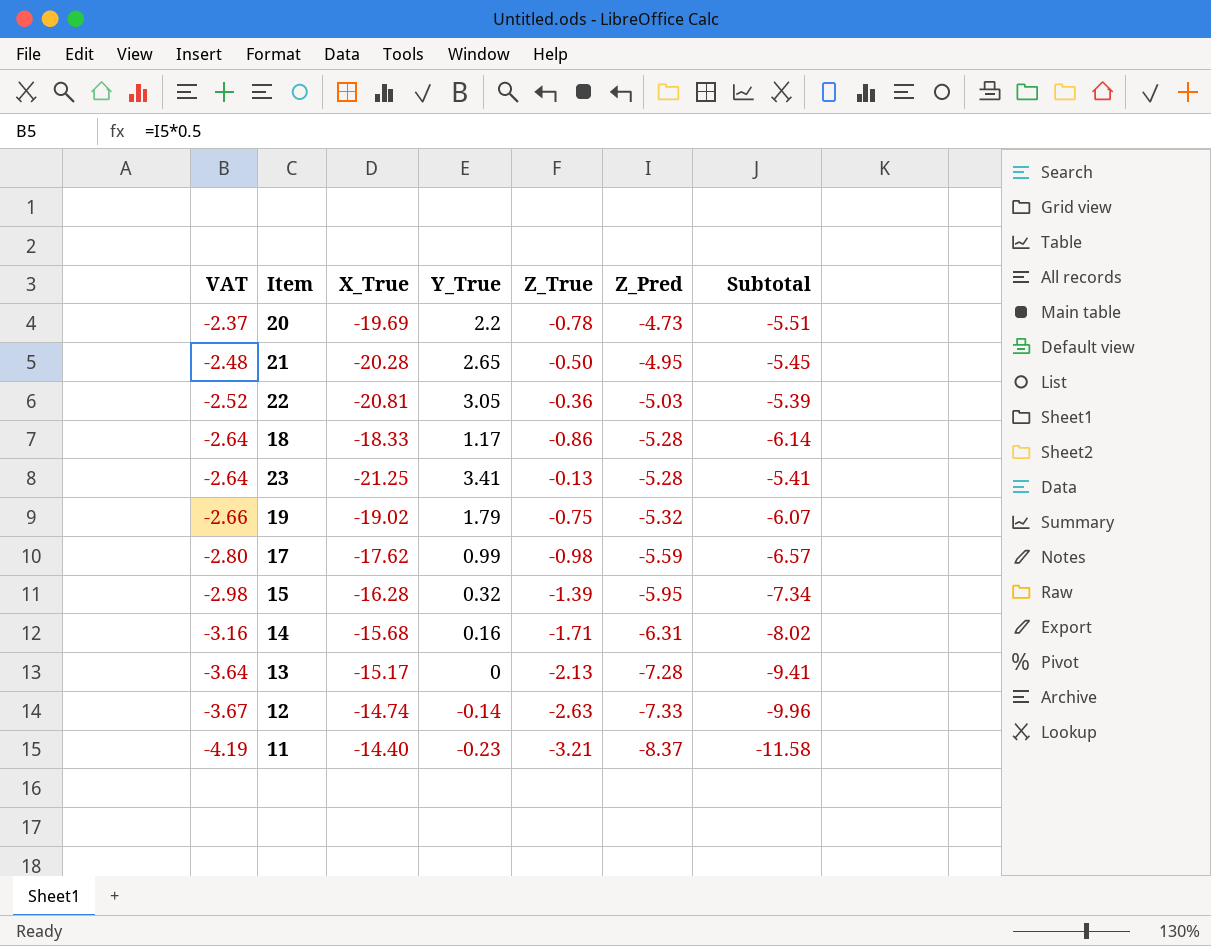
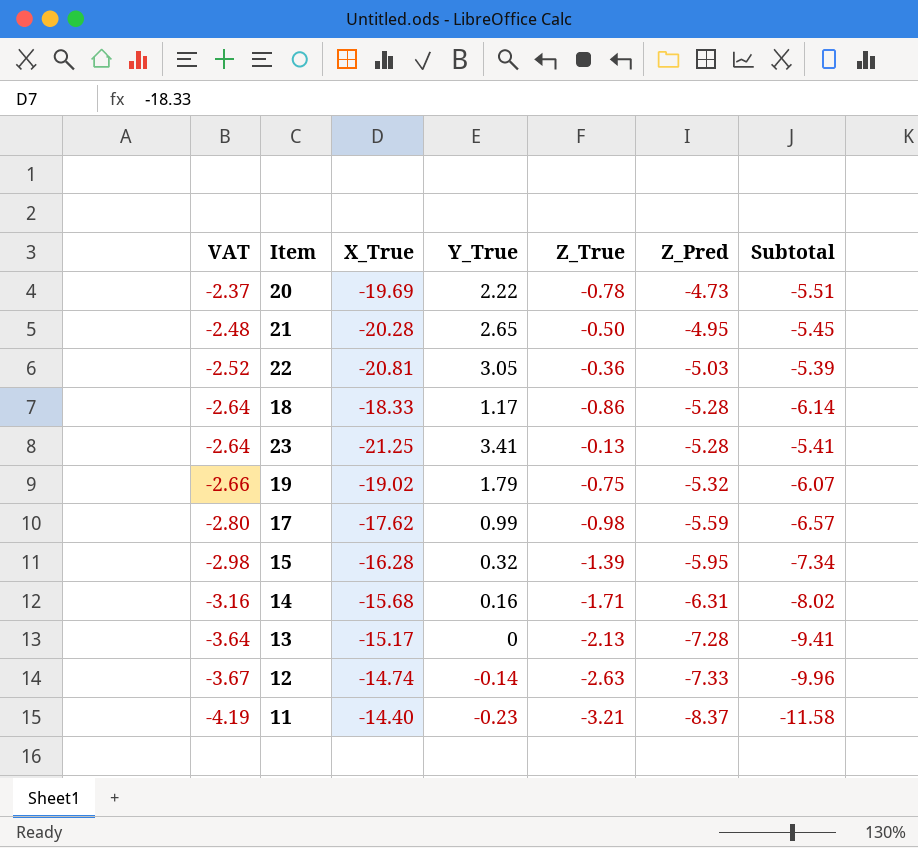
20 | Y_True: 2.2 -> 2.22

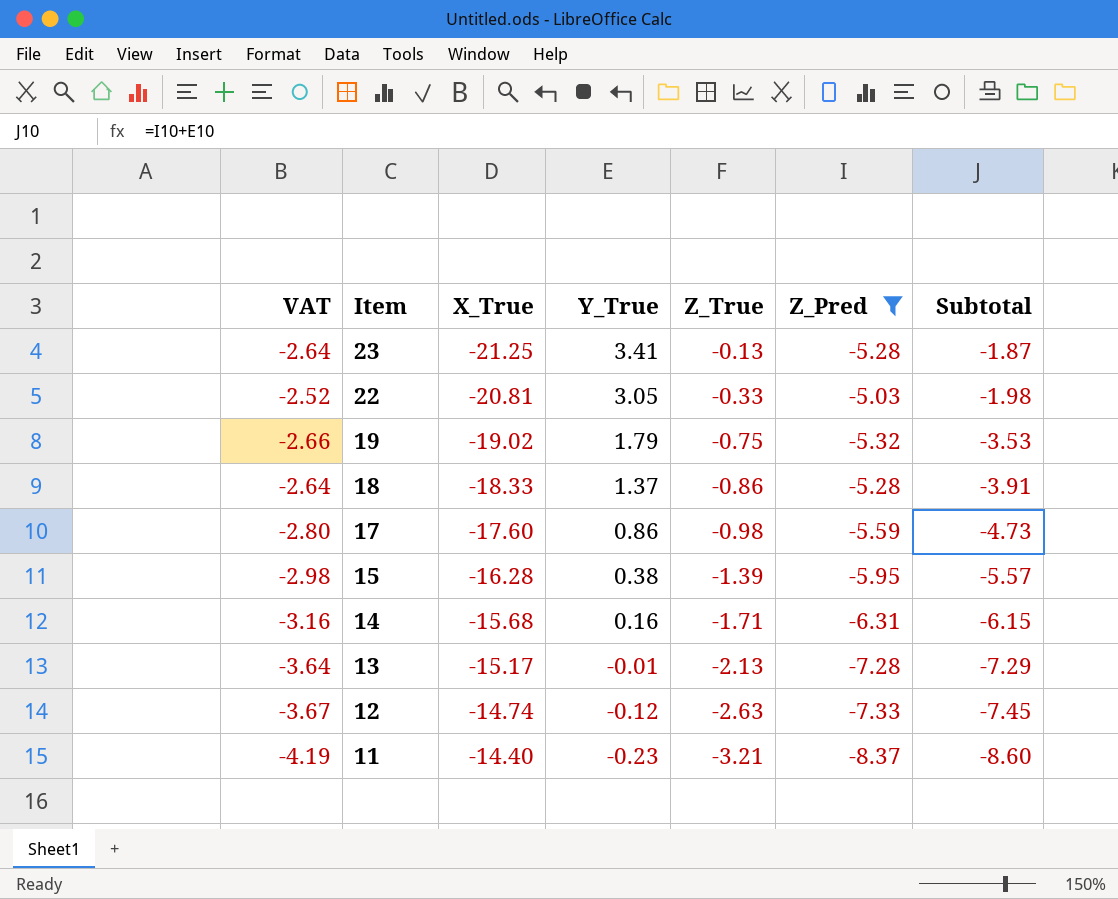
filter: none -> Z_Pred <= -5.03
row order: VAT descending -> Item descending
column Subtotal | formula: [Z_True] + [Z_Pred] -> [Y_True] + [Z_Pred]
22 | Z_True: -0.36 -> -0.33
18 | Y_True: 1.17 -> 1.37
17 | X_True: -17.62 -> -17.60
17 | Y_True: 0.99 -> 0.86
15 | Y_True: 0.32 -> 0.38
13 | Y_True: 0 -> -0.01
12 | Y_True: -0.14 -> -0.12

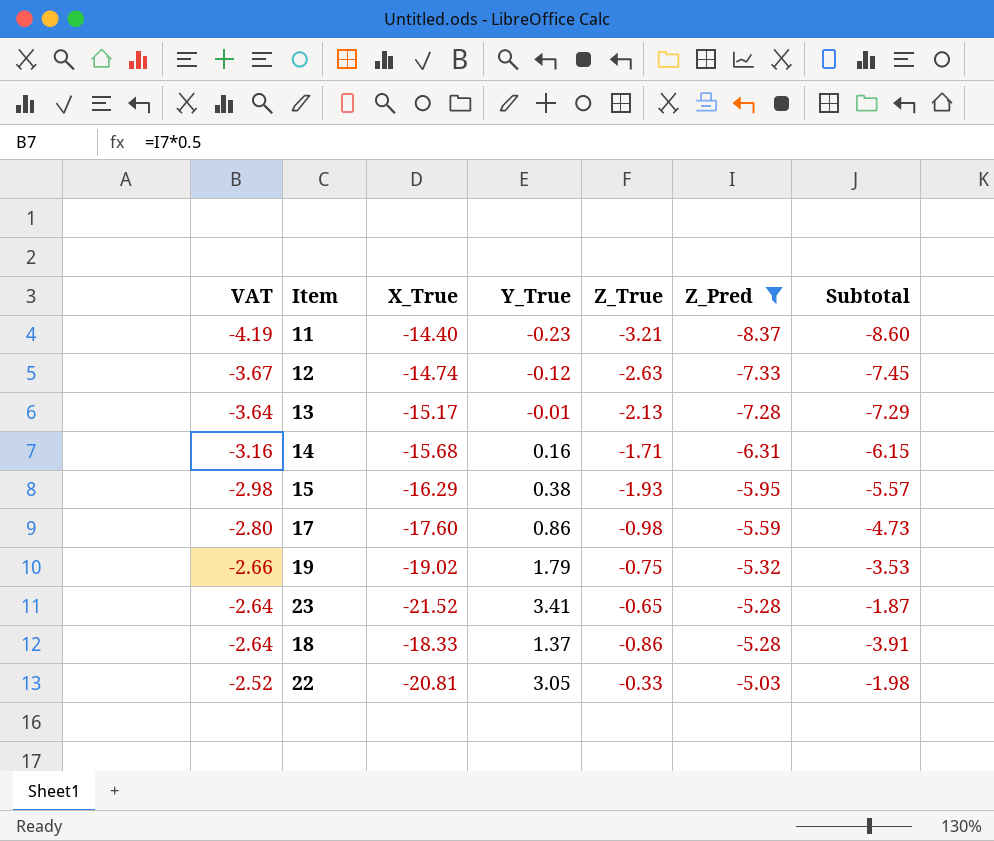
row order: Item descending -> VAT ascending
15 | X_True: -16.28 -> -16.29
15 | Z_True: -1.39 -> -1.93
23 | X_True: -21.25 -> -21.52
23 | Z_True: -0.13 -> -0.65

